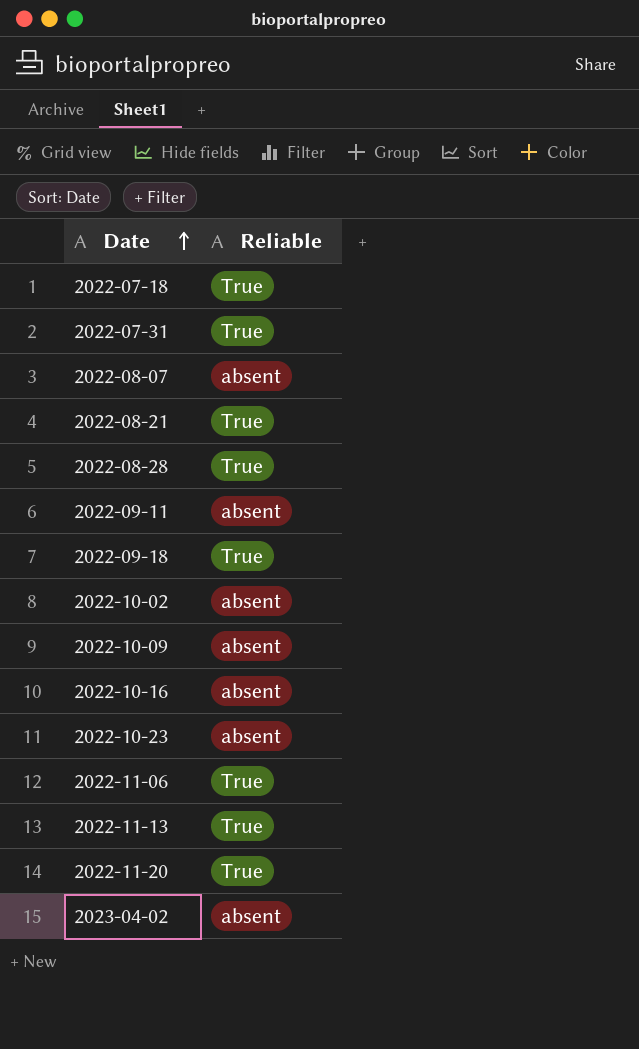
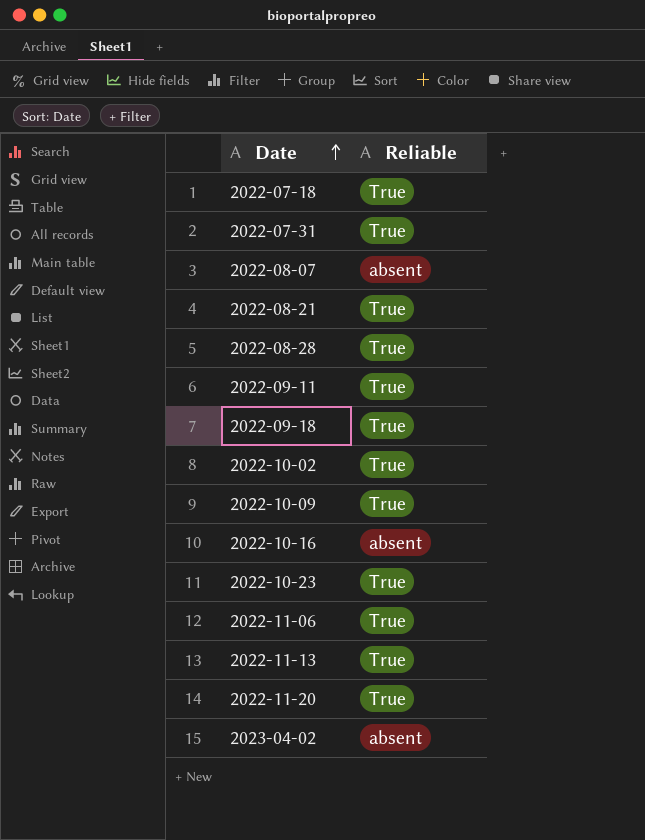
2022-09-11 | Reliable: absent -> True
2022-10-02 | Reliable: absent -> True
2022-10-09 | Reliable: absent -> True
2022-10-23 | Reliable: absent -> True

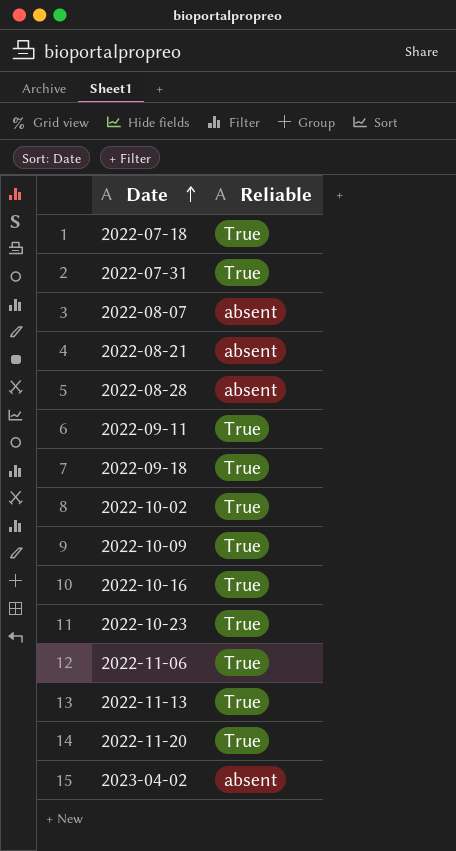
2022-08-21 | Reliable: True -> absent
2022-08-28 | Reliable: True -> absent
2022-10-16 | Reliable: absent -> True

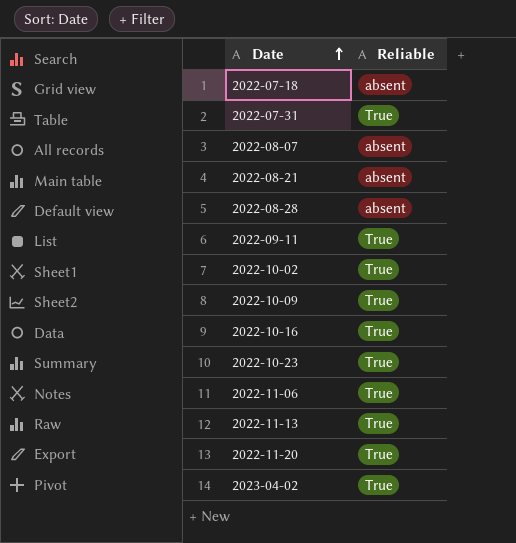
row 2022-09-18: True -> none
2022-07-18 | Reliable: True -> absent
2023-04-02 | Reliable: absent -> True

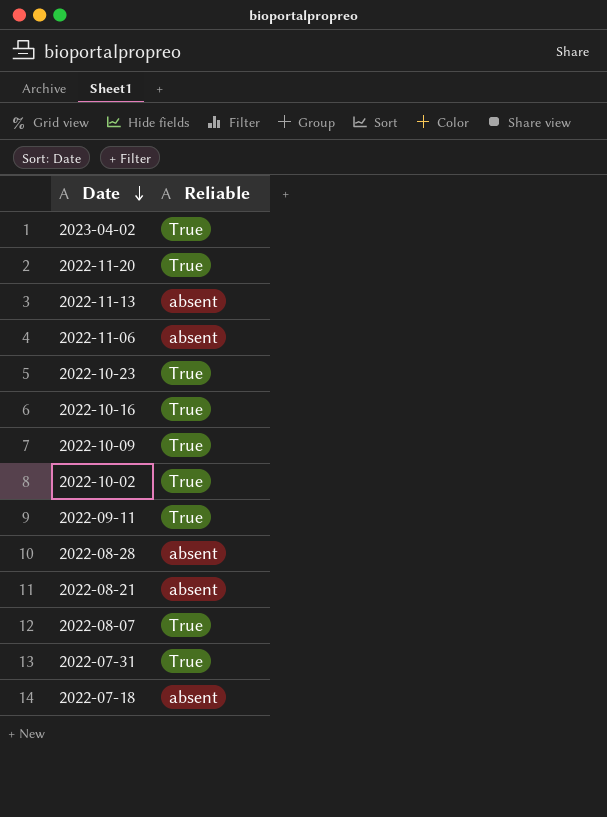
row order: Date ascending -> Date descending
2022-11-13 | Reliable: True -> absent
2022-11-06 | Reliable: True -> absent
2022-08-07 | Reliable: absent -> True

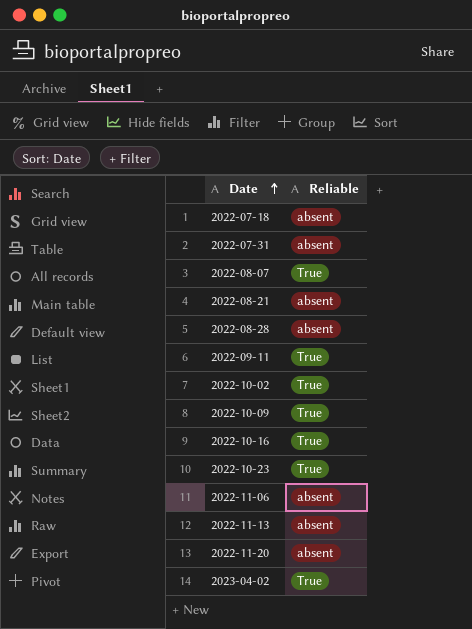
row order: Date descending -> Date ascending
2022-07-31 | Reliable: True -> absent
2022-11-20 | Reliable: True -> absent

